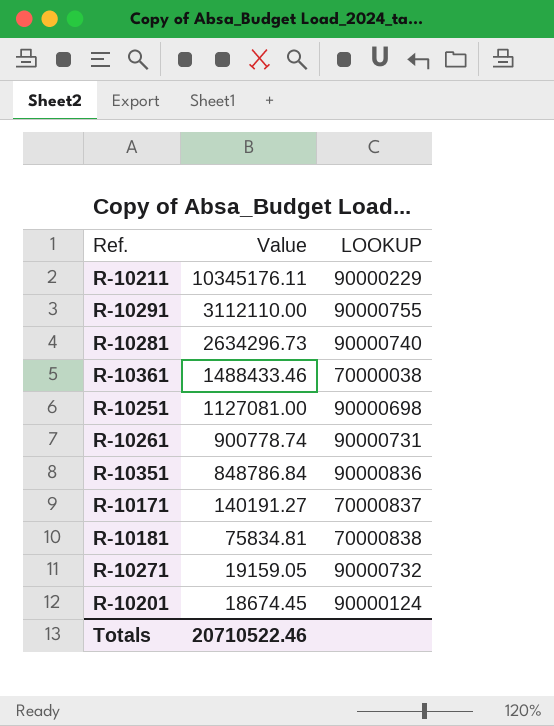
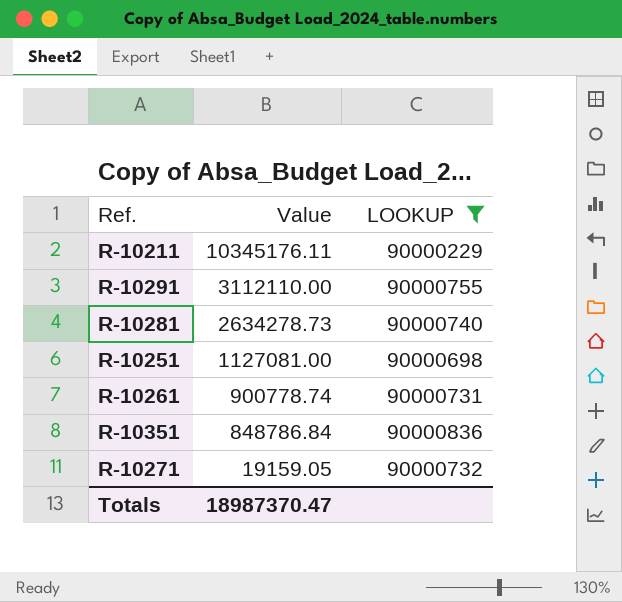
filter: none -> LOOKUP >= 90000229
R-10281 | Value: 2634296.73 -> 2634278.73
Totals | Value: 20710522.46 -> 18987370.47

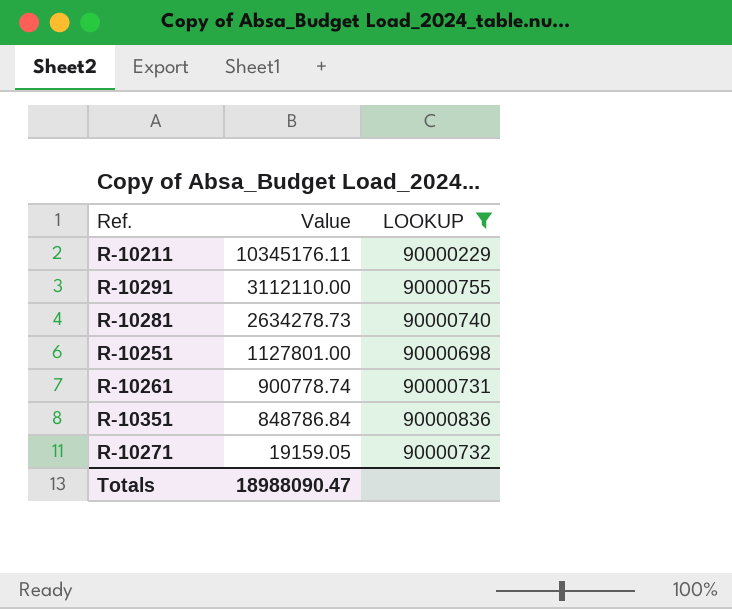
R-10251 | Value: 1127081.00 -> 1127801.00
Totals | Value: 18987370.47 -> 18988090.47

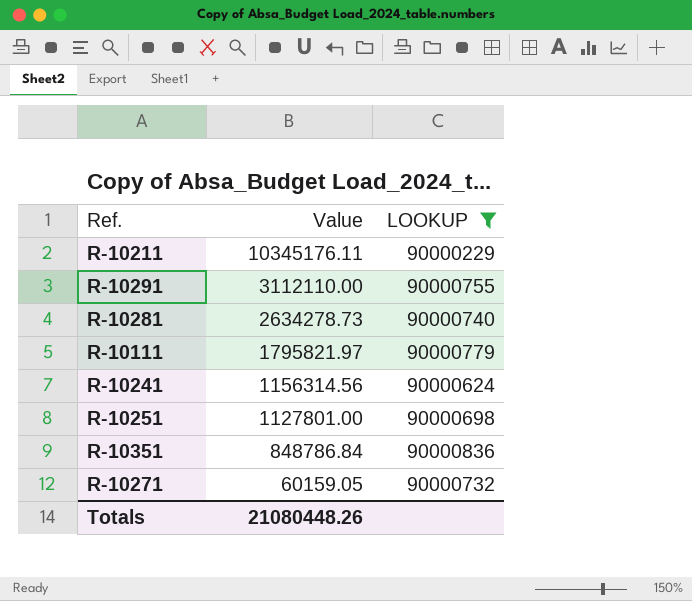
row R-10261: 900778.74 | 90000731 -> none
row R-10111: none -> 1795821.97 | 90000779
row R-10241: none -> 1156314.56 | 90000624
R-10271 | Value: 19159.05 -> 60159.05
Totals | Value: 18988090.47 -> 21080448.26

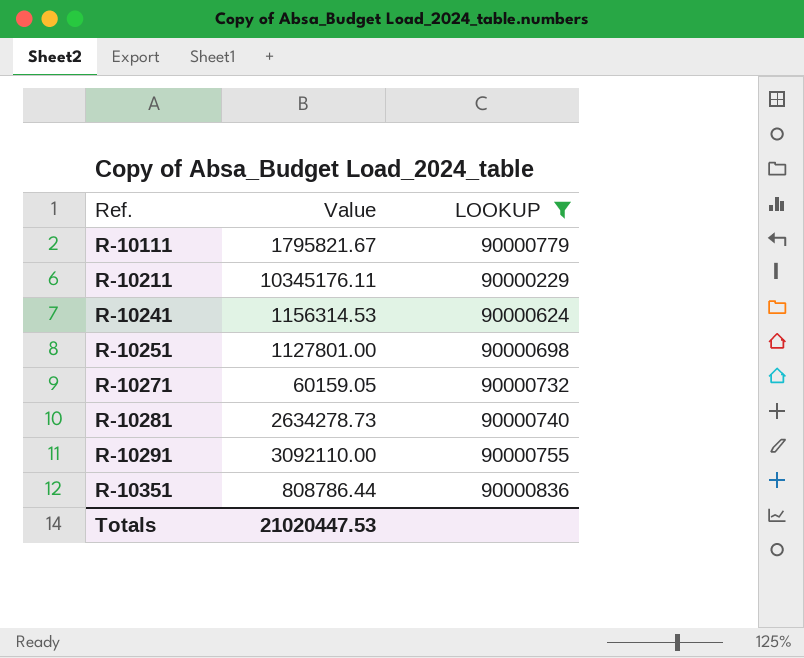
row order: Value descending -> Ref. ascending
R-10111 | Value: 1795821.97 -> 1795821.67
R-10241 | Value: 1156314.56 -> 1156314.53
R-10291 | Value: 3112110.00 -> 3092110.00
R-10351 | Value: 848786.84 -> 808786.44
Totals | Value: 21080448.26 -> 21020447.53

